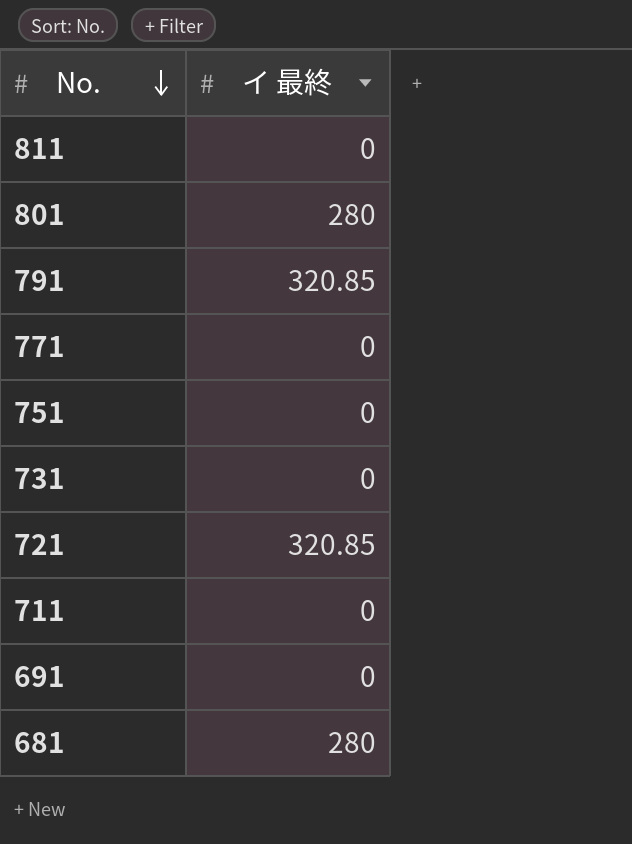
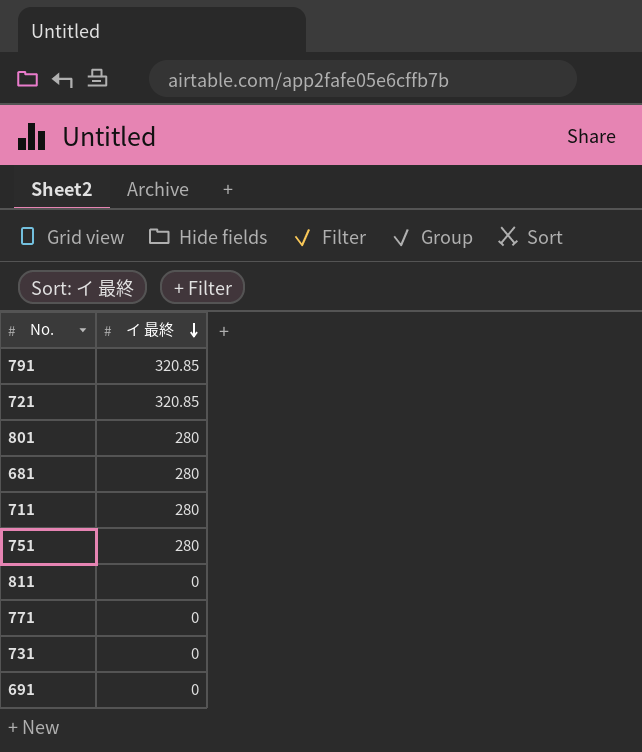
row order: No. descending -> イ 最終 descending
711 | イ 最終: 0 -> 280
751 | イ 最終: 0 -> 280

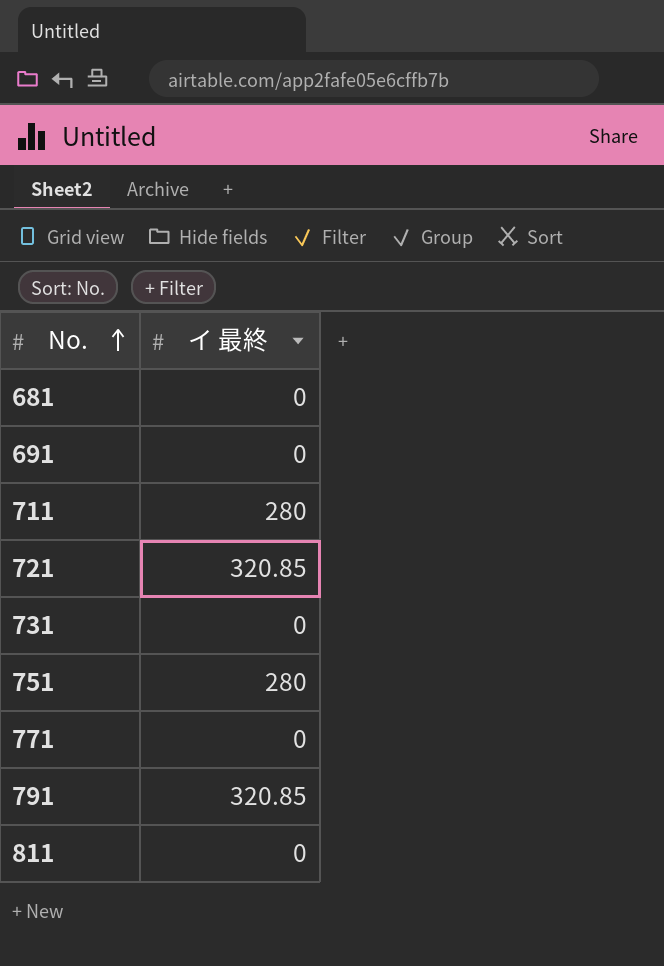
row order: イ 最終 descending -> No. ascending
row 801: 280 -> none
681 | イ 最終: 280 -> 0

